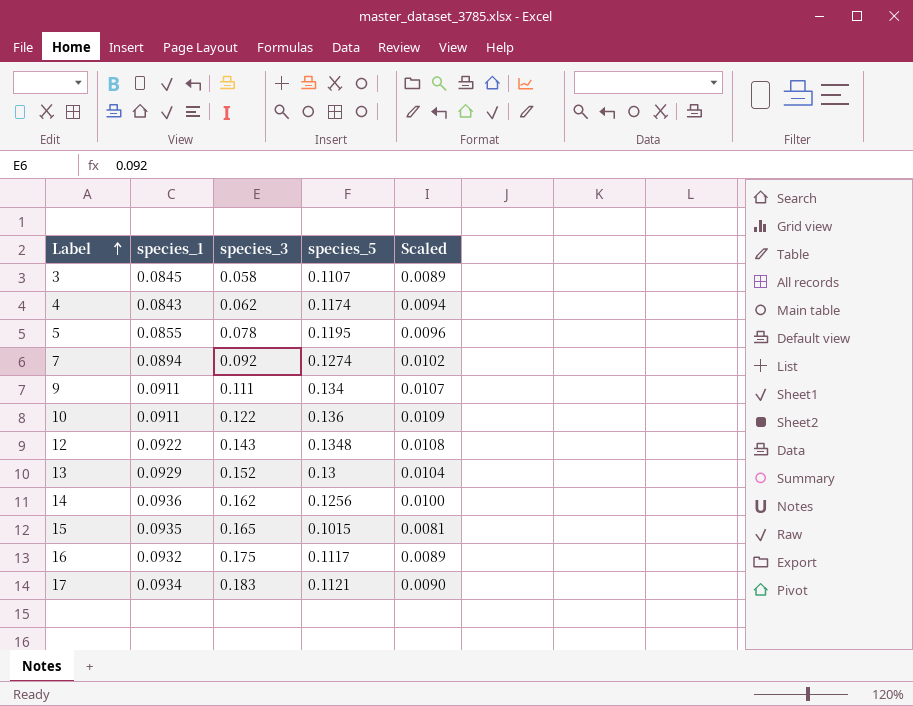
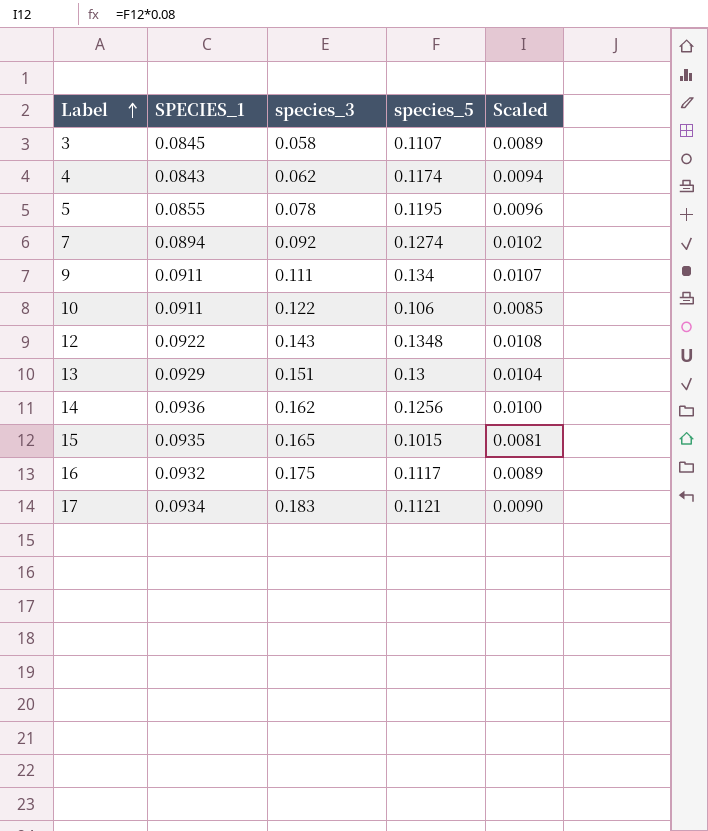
column name: species_1 -> SPECIES_1
10 | species_5: 0.136 -> 0.106
10 | Scaled: 0.0109 -> 0.0085
13 | species_3: 0.152 -> 0.151

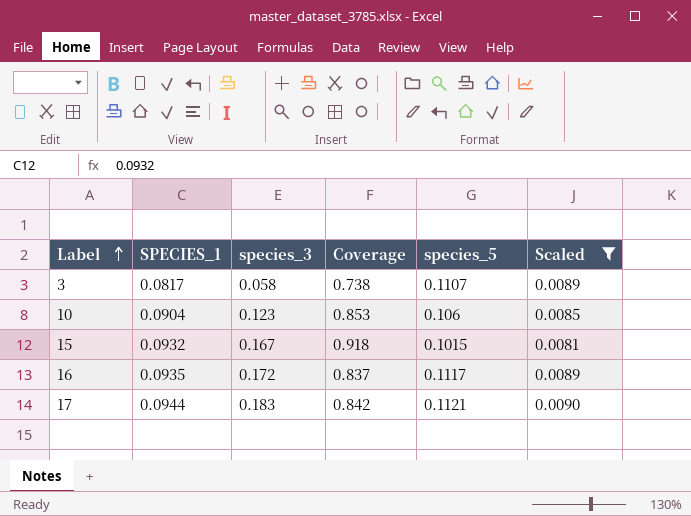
filter: none -> Scaled <= 0.0090
column Coverage | formula: none -> [SPECIES_1] / [species_5]
3 | SPECIES_1: 0.0845 -> 0.0817
10 | SPECIES_1: 0.0911 -> 0.0904
10 | species_3: 0.122 -> 0.123
15 | SPECIES_1: 0.0935 -> 0.0932
15 | species_3: 0.165 -> 0.167
16 | SPECIES_1: 0.0932 -> 0.0935
16 | species_3: 0.175 -> 0.172
17 | SPECIES_1: 0.0934 -> 0.0944

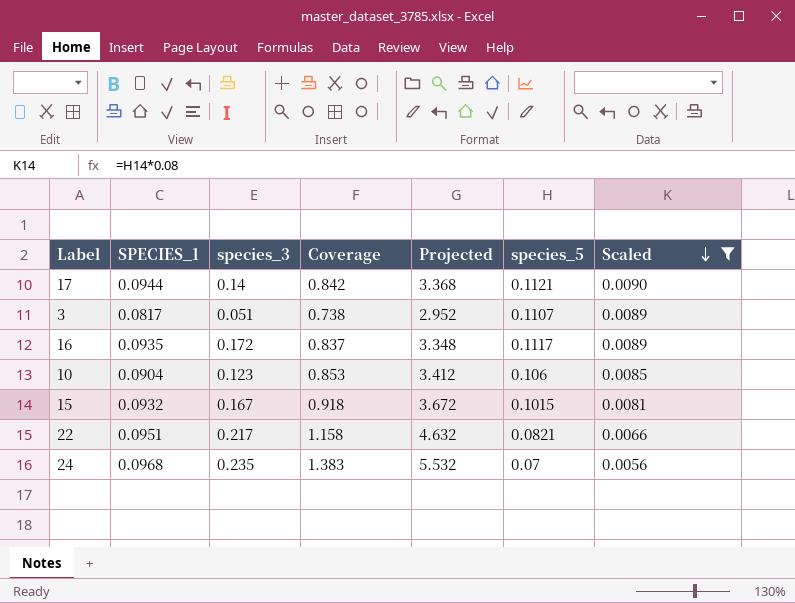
row order: Label ascending -> Scaled descending
column Projected | formula: none -> [Coverage] * 4
17 | species_3: 0.183 -> 0.14
3 | species_3: 0.058 -> 0.051
row 22: none -> 0.0951 | 0.217 | 1.158 | 4.632 | 0.0821 | 0.0066
row 24: none -> 0.0968 | 0.235 | 1.383 | 5.532 | 0.07 | 0.0056

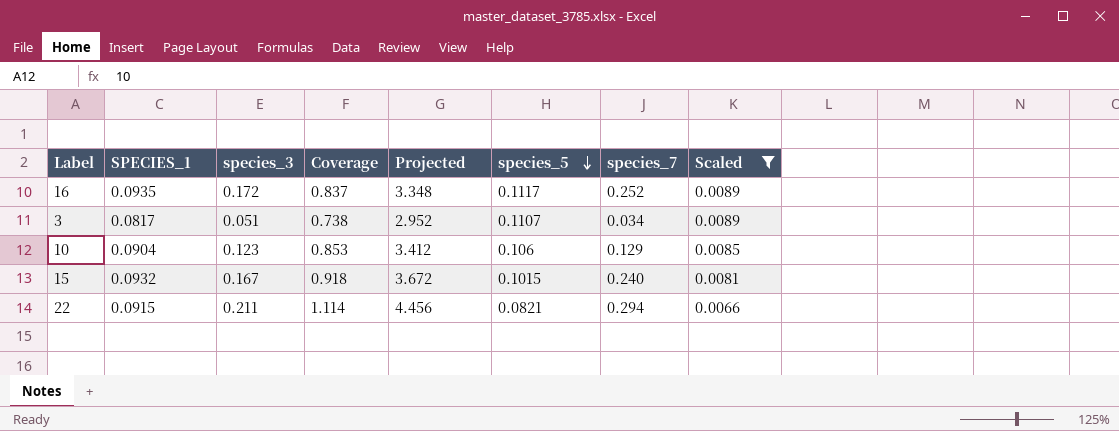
row order: Scaled descending -> species_5 descending
column species_7 | position: none -> 7
row 17: 0.0944 | 0.14 | 0.842 | 3.368 | 0.1121 | 0.0090 -> none
row 24: 0.0968 | 0.235 | 1.383 | 5.532 | 0.07 | 0.0056 -> none
22 | SPECIES_1: 0.0951 -> 0.0915
22 | species_3: 0.217 -> 0.211
22 | Coverage: 1.158 -> 1.114
22 | Projected: 4.632 -> 4.456

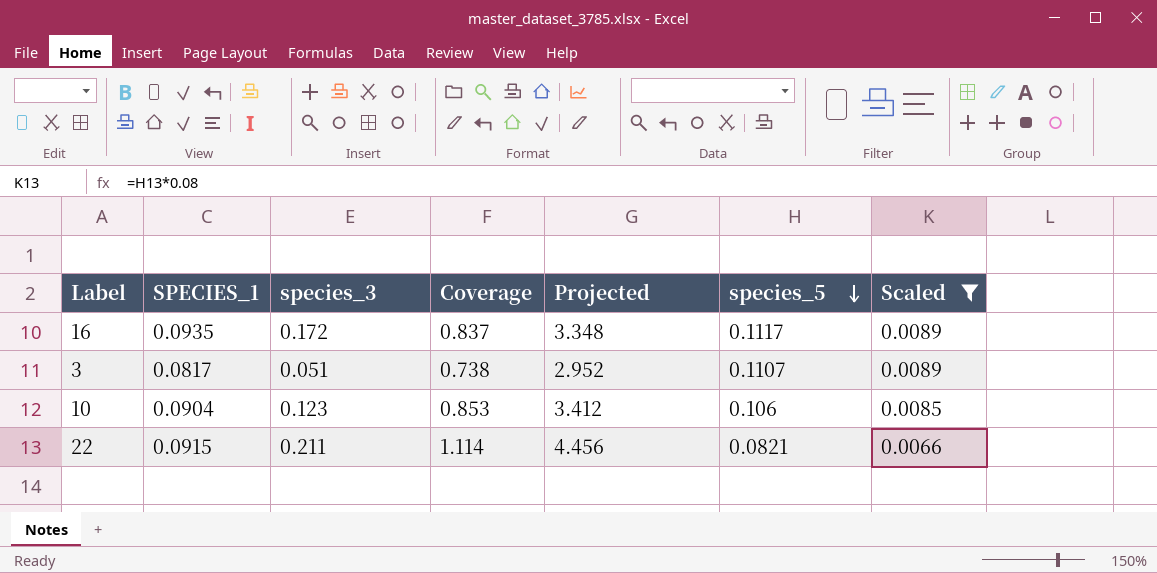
column species_7 | position: 7 -> none
row 15: 0.0932 | 0.167 | 0.918 | 3.672 | 0.1015 | 0.240 | 0.0081 -> none

